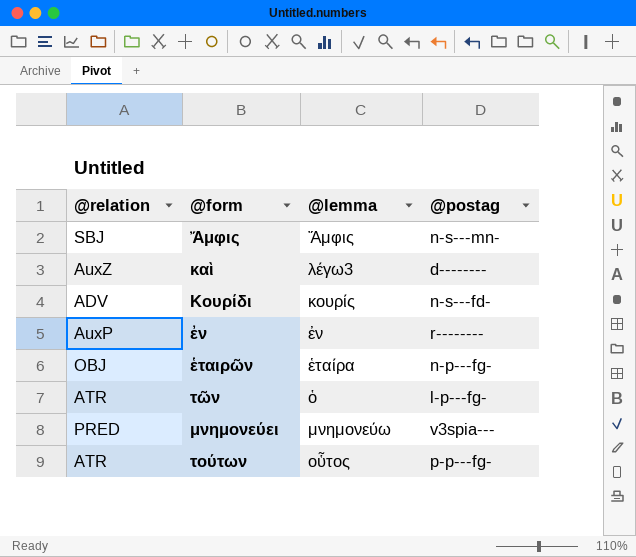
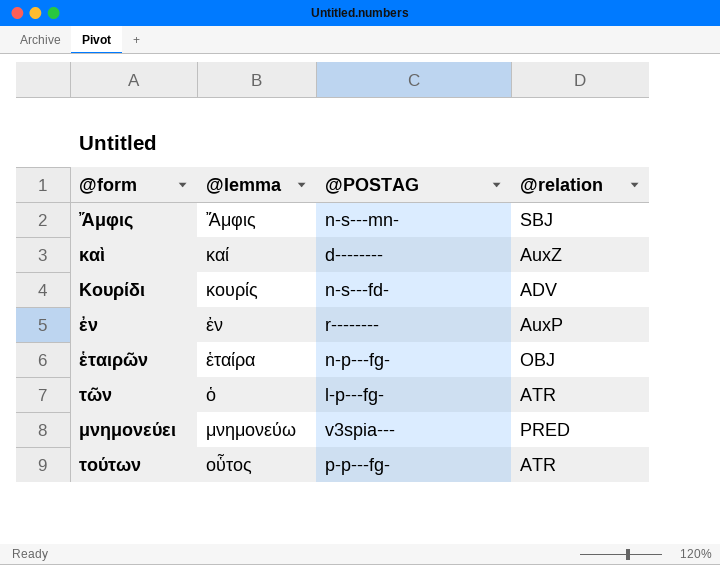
column name: @postag -> @POSTAG
column @relation | position: 1 -> 4
καὶ | @lemma: λέγω3 -> καί

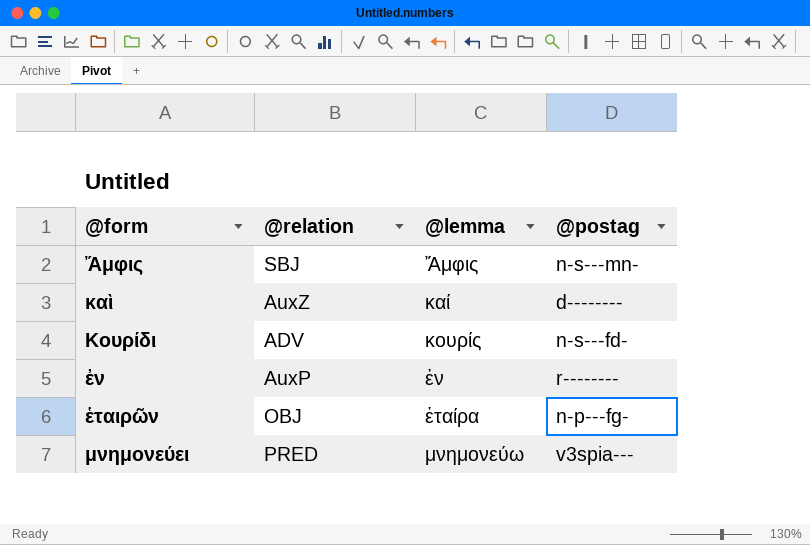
column @relation | position: 4 -> 2
column name: @POSTAG -> @postag
row τῶν: ὁ | l-p---fg- | ATR -> none
row τούτων: οὗτος | p-p---fg- | ATR -> none

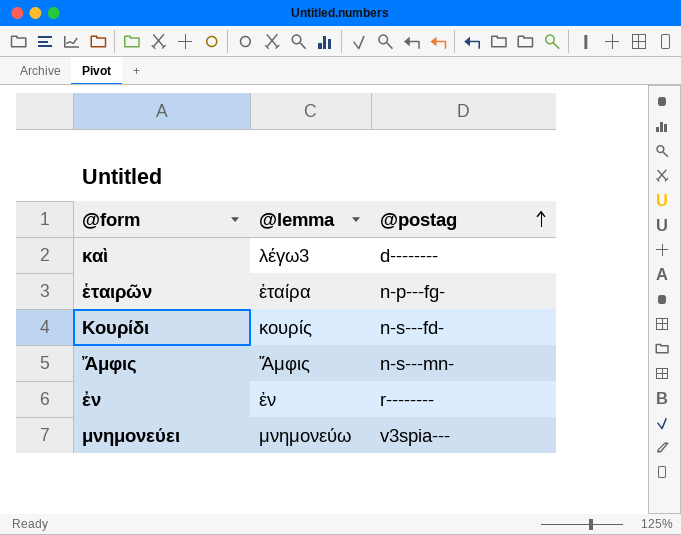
row order: none -> @postag ascending
column @relation | position: 2 -> none
καὶ | @lemma: καί -> λέγω3

